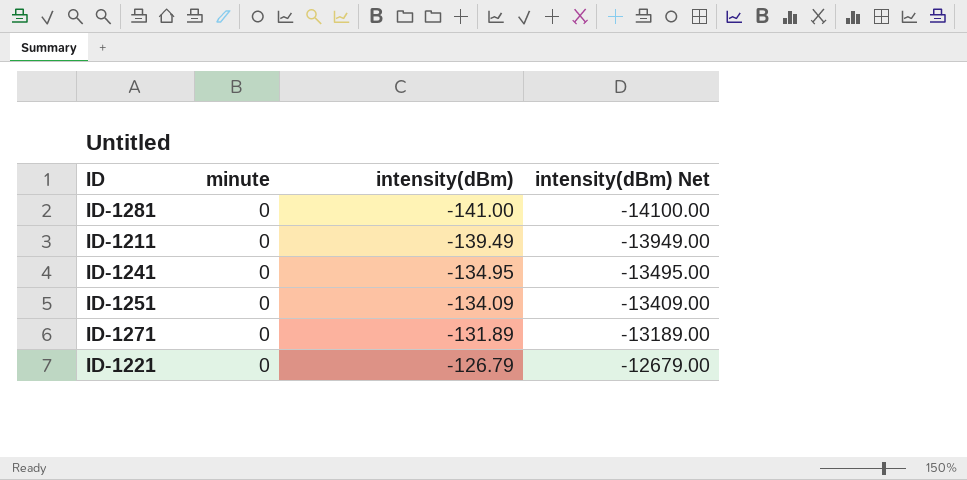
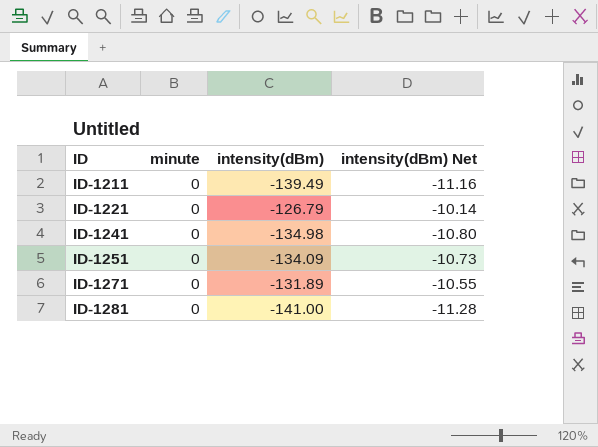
row order: intensity(dBm) ascending -> ID ascending
column intensity(dBm) Net | formula: [intensity(dBm)] * 100 -> [intensity(dBm)] * 0.08
ID-1241 | intensity(dBm): -134.95 -> -134.98

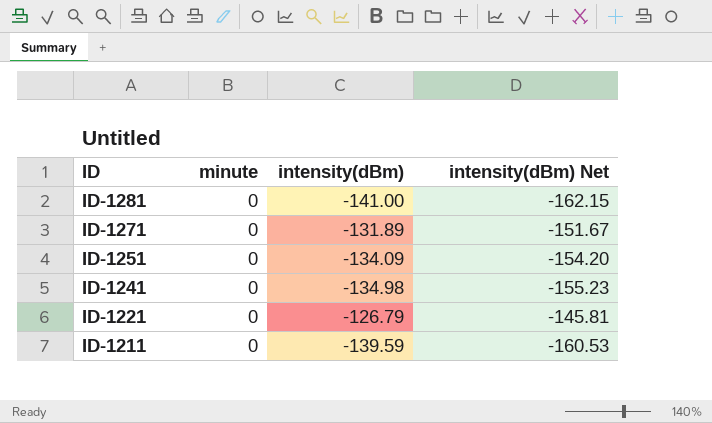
row order: ID ascending -> ID descending
column intensity(dBm) Net | formula: [intensity(dBm)] * 0.08 -> [intensity(dBm)] * 1.15
ID-1211 | intensity(dBm): -139.49 -> -139.59

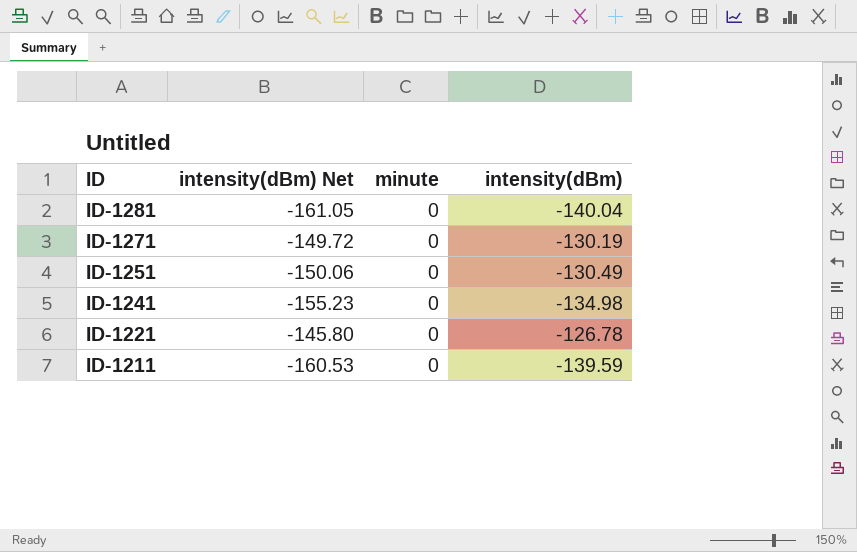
column intensity(dBm) Net | position: 4 -> 2
ID-1281 | intensity(dBm) Net: -162.15 -> -161.05
ID-1281 | intensity(dBm): -141.00 -> -140.04
ID-1271 | intensity(dBm) Net: -151.67 -> -149.72
ID-1271 | intensity(dBm): -131.89 -> -130.19
ID-1251 | intensity(dBm) Net: -154.20 -> -150.06
ID-1251 | intensity(dBm): -134.09 -> -130.49
ID-1221 | intensity(dBm) Net: -145.81 -> -145.80
ID-1221 | intensity(dBm): -126.79 -> -126.78

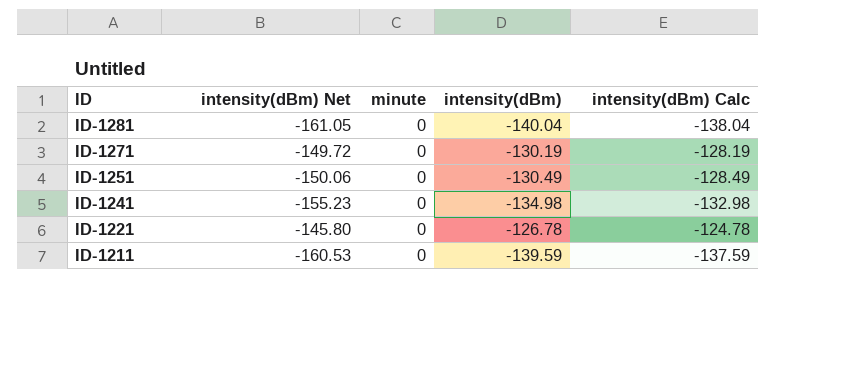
column intensity(dBm) Calc | formula: none -> [intensity(dBm)] + 2

